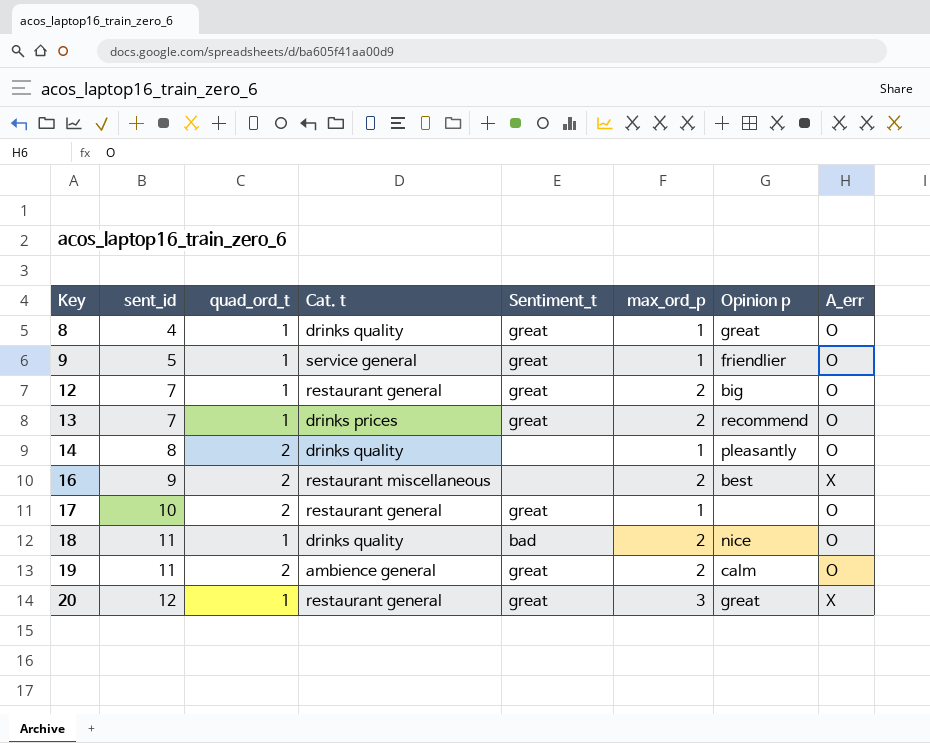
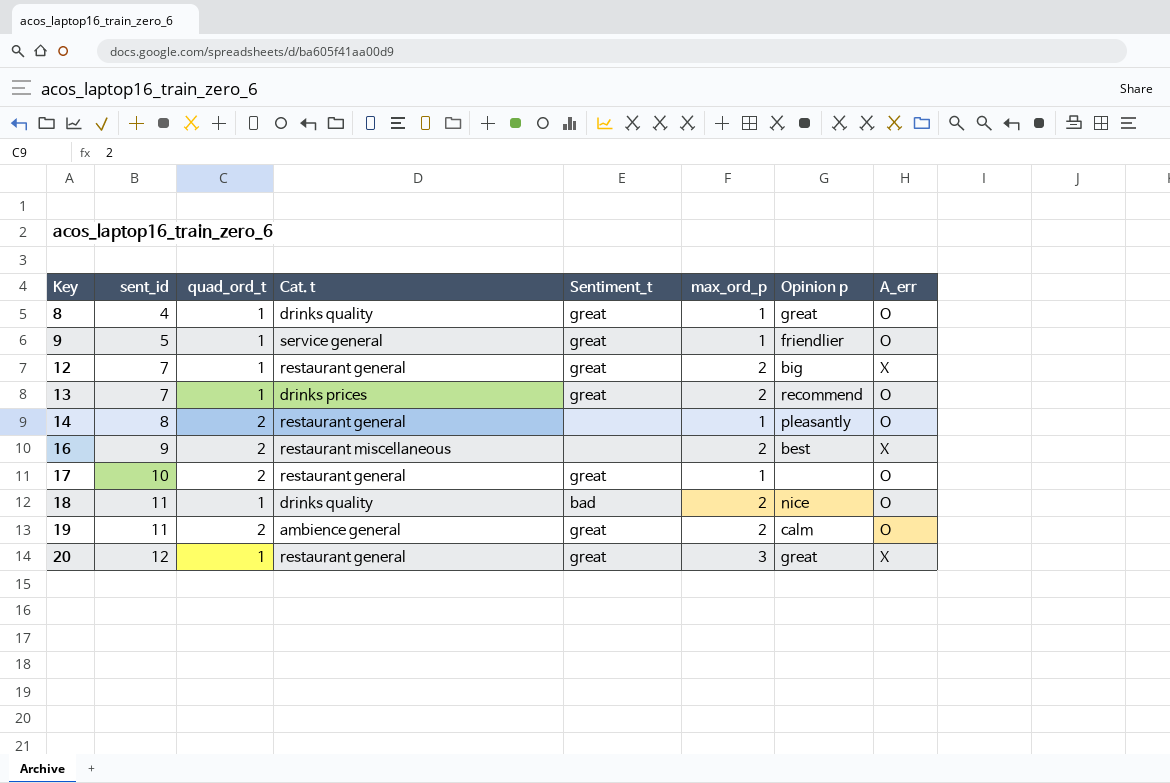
12 | A_err: O -> X
14 | Cat. t: drinks quality -> restaurant general

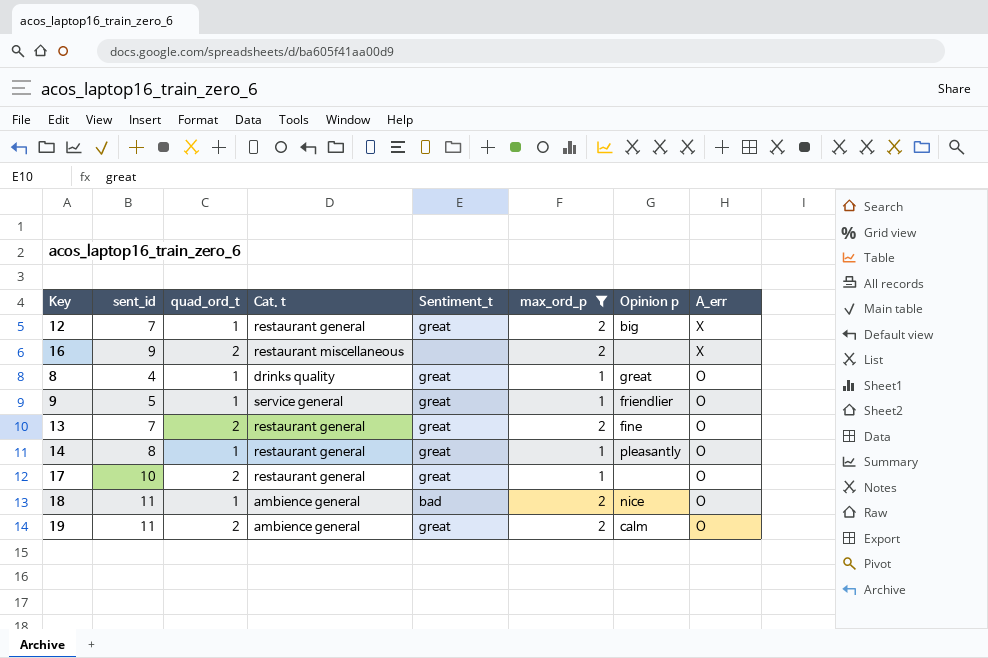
filter: none -> max_ord_p != 3
row order: Key ascending -> A_err descending
16 | Opinion p: best -> none
13 | quad_ord_t: 1 -> 2
13 | Cat. t: drinks prices -> restaurant general
13 | Opinion p: recommend -> fine
14 | quad_ord_t: 2 -> 1
14 | Sentiment_t: none -> great
18 | Cat. t: drinks quality -> ambience general

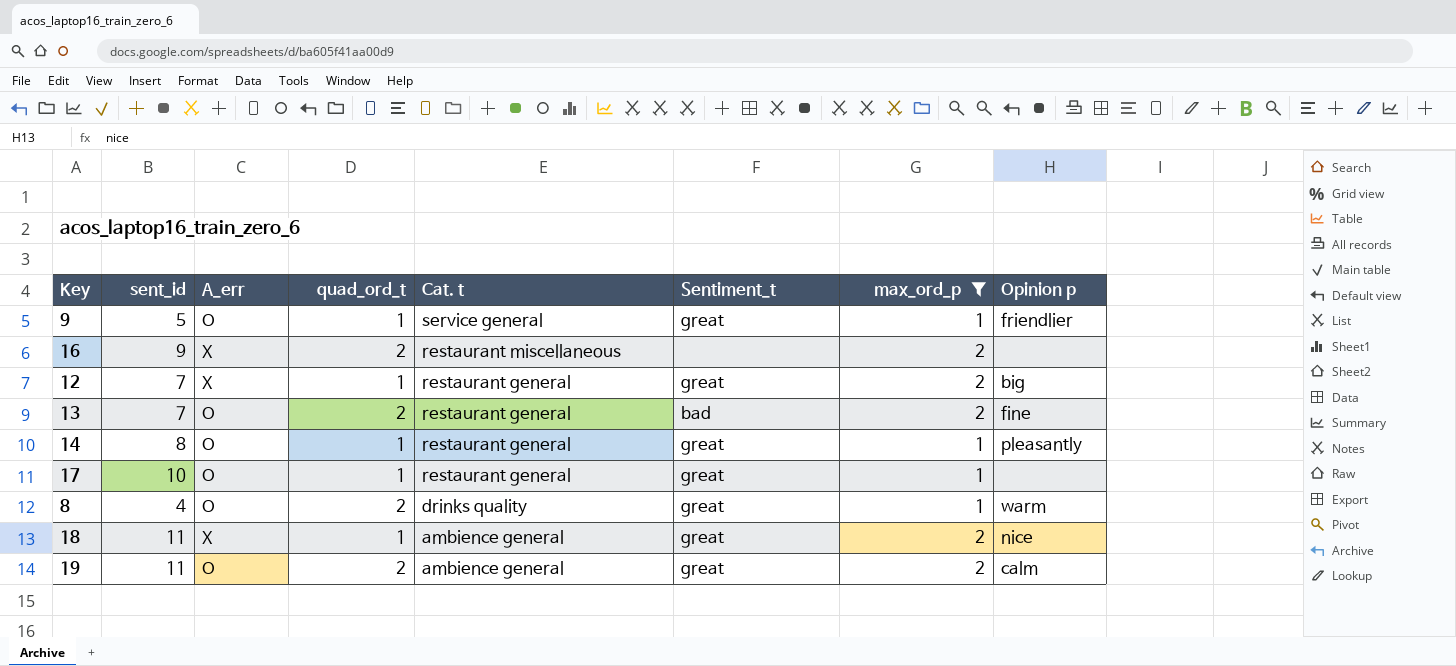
row order: A_err descending -> Cat. t descending
column A_err | position: 8 -> 3
13 | Sentiment_t: great -> bad
17 | quad_ord_t: 2 -> 1
8 | quad_ord_t: 1 -> 2
8 | Opinion p: great -> warm
18 | A_err: O -> X
18 | Sentiment_t: bad -> great

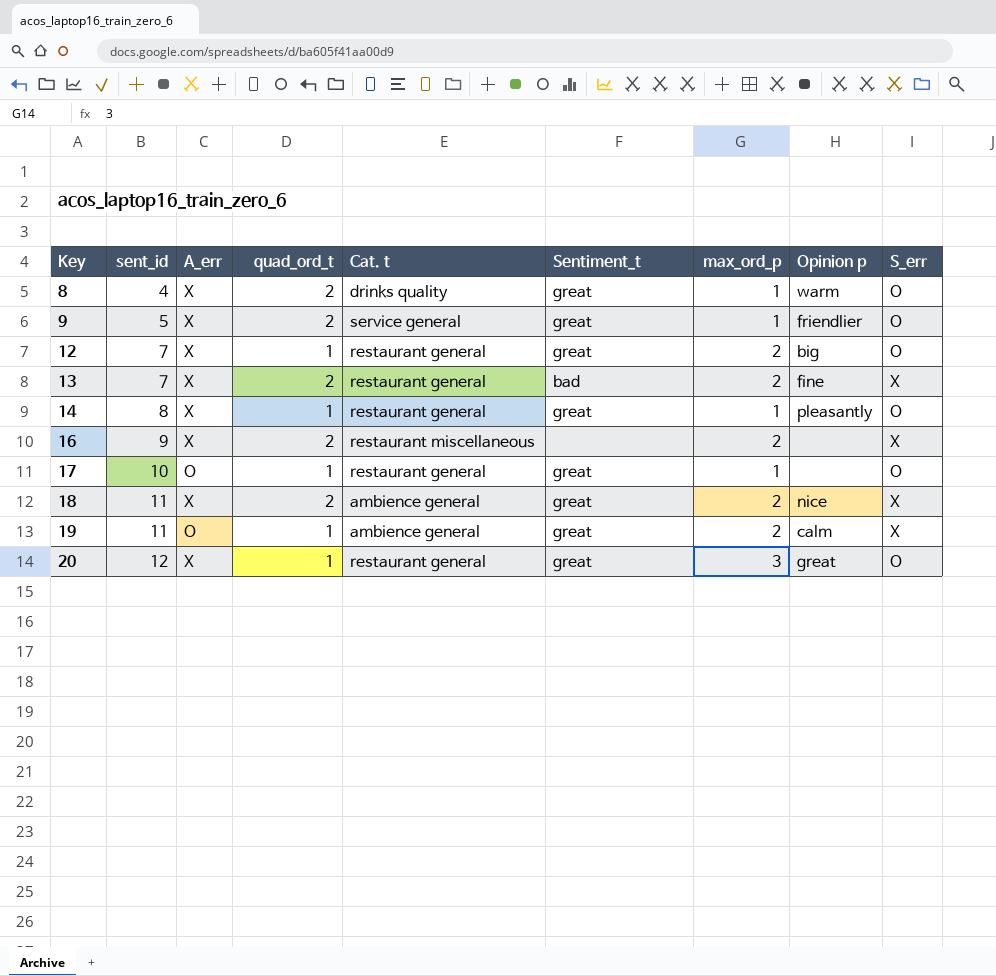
filter: max_ord_p != 3 -> none
row order: Cat. t descending -> Key ascending
column S_err | position: none -> 9
8 | A_err: O -> X
9 | A_err: O -> X
9 | quad_ord_t: 1 -> 2
13 | A_err: O -> X
14 | A_err: O -> X
18 | quad_ord_t: 1 -> 2
19 | quad_ord_t: 2 -> 1

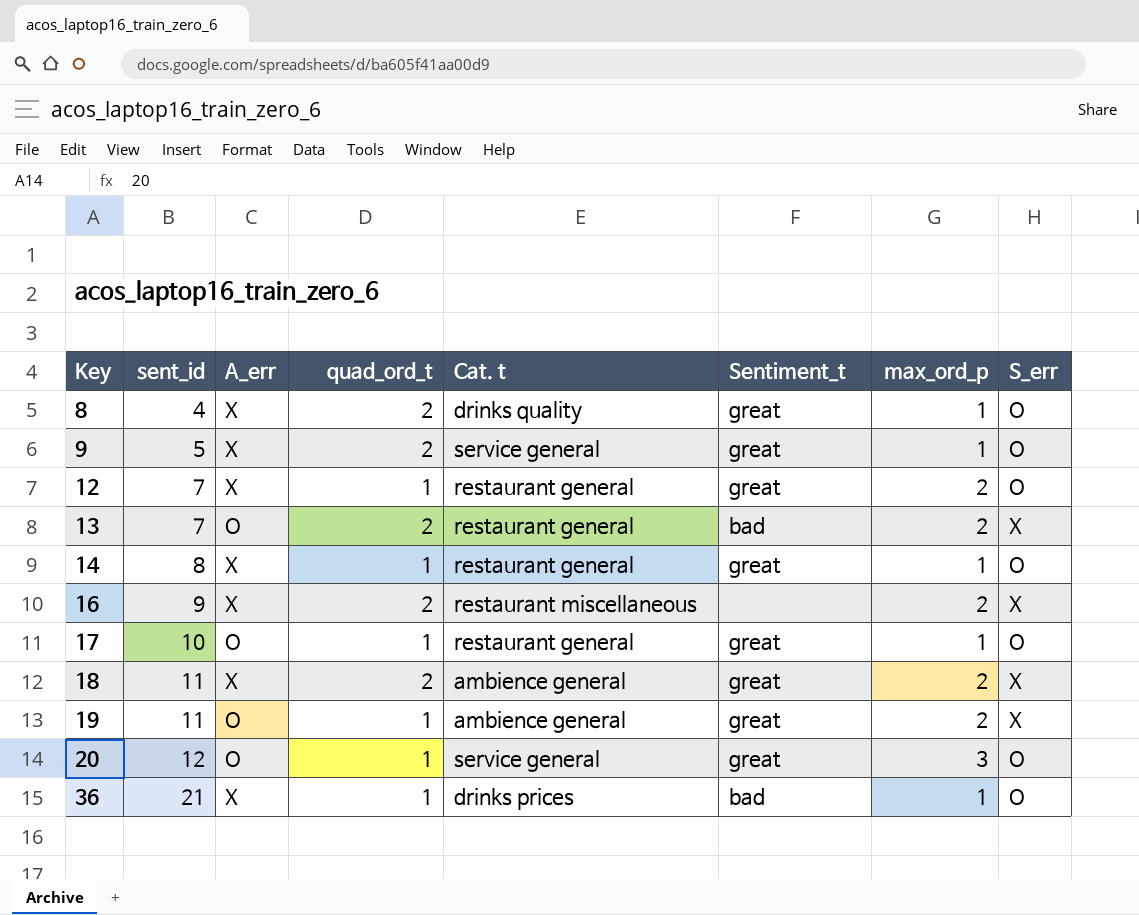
column Opinion p | position: 8 -> none
13 | A_err: X -> O
20 | A_err: X -> O
20 | Cat. t: restaurant general -> service general
row 36: none -> 21 | X | 1 | drinks prices | bad | 1 | O

